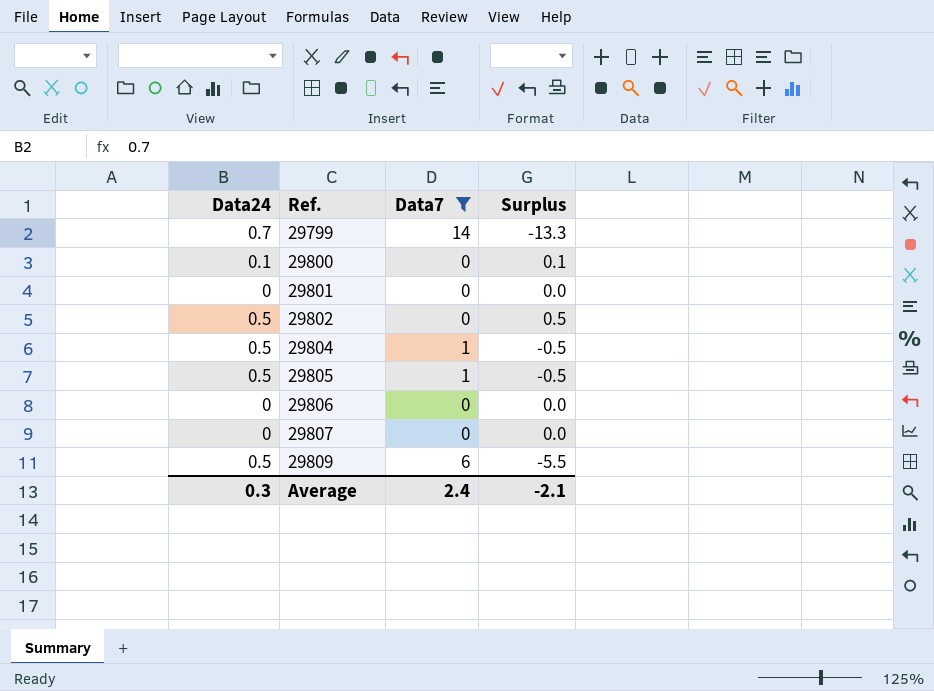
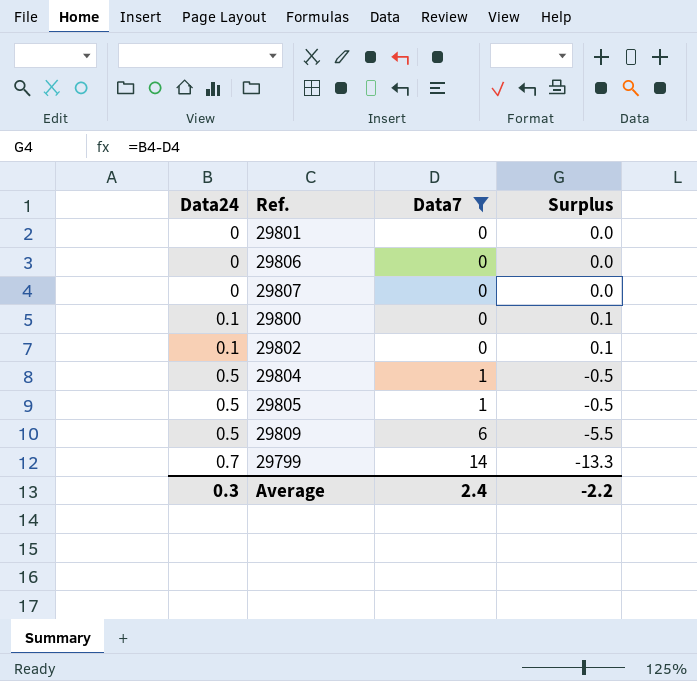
row order: Ref. ascending -> Data24 ascending
29802 | Data24: 0.5 -> 0.1
29802 | Surplus: 0.5 -> 0.1
Average | Surplus: -2.1 -> -2.2

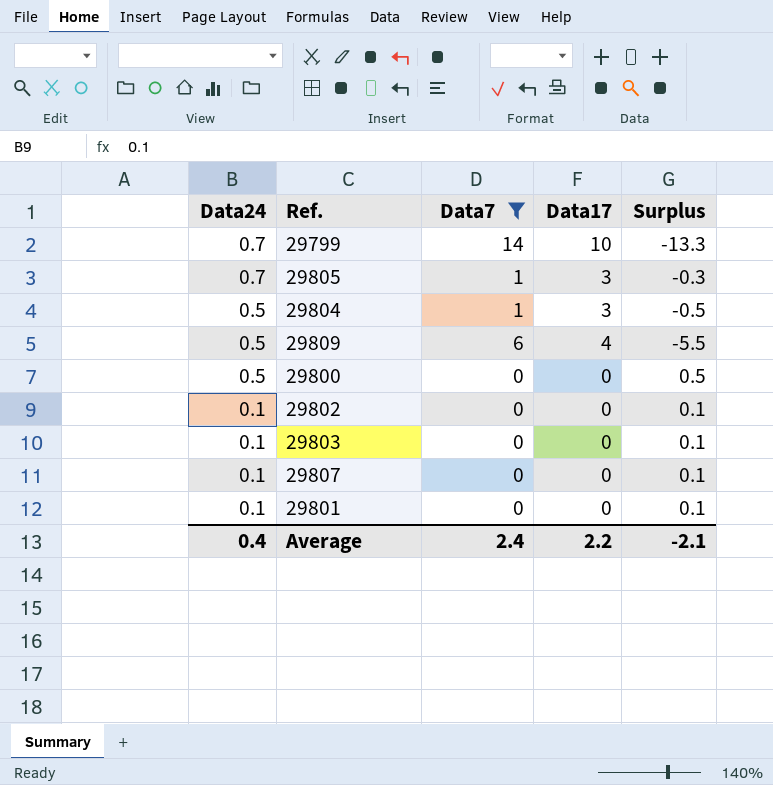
row order: Data24 ascending -> Data24 descending
column Data17 | position: none -> 4
row 29806: 0 | 0 | 0.0 -> none
29805 | Data24: 0.5 -> 0.7
29805 | Surplus: -0.5 -> -0.3
29800 | Data24: 0.1 -> 0.5
29800 | Surplus: 0.1 -> 0.5
row 29803: none -> 0.1 | 0 | 0 | 0.1
29807 | Data24: 0 -> 0.1
29807 | Surplus: 0.0 -> 0.1
29801 | Data24: 0 -> 0.1
29801 | Surplus: 0.0 -> 0.1
Average | Data24: 0.3 -> 0.4
Average | Surplus: -2.2 -> -2.1

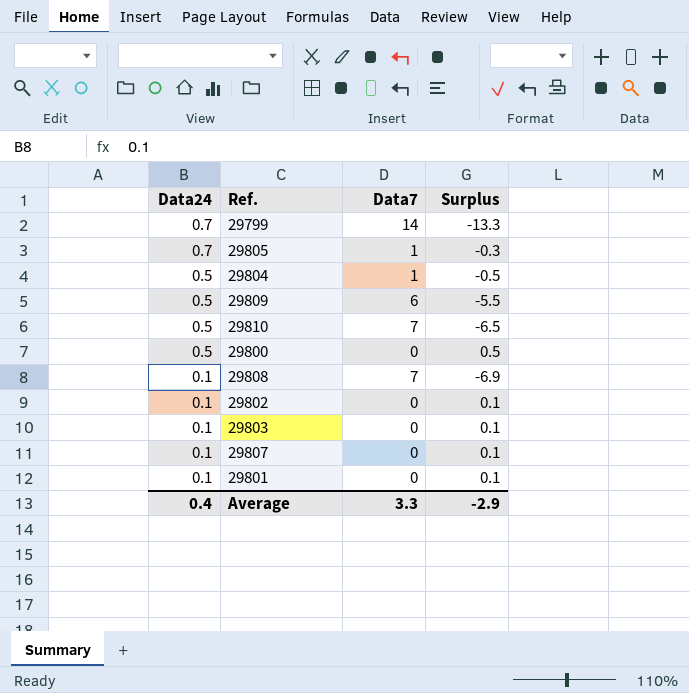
filter: Data7 != 7 -> none
column Data17 | position: 4 -> none
Average | Data7: 2.4 -> 3.3
Average | Surplus: -2.1 -> -2.9

